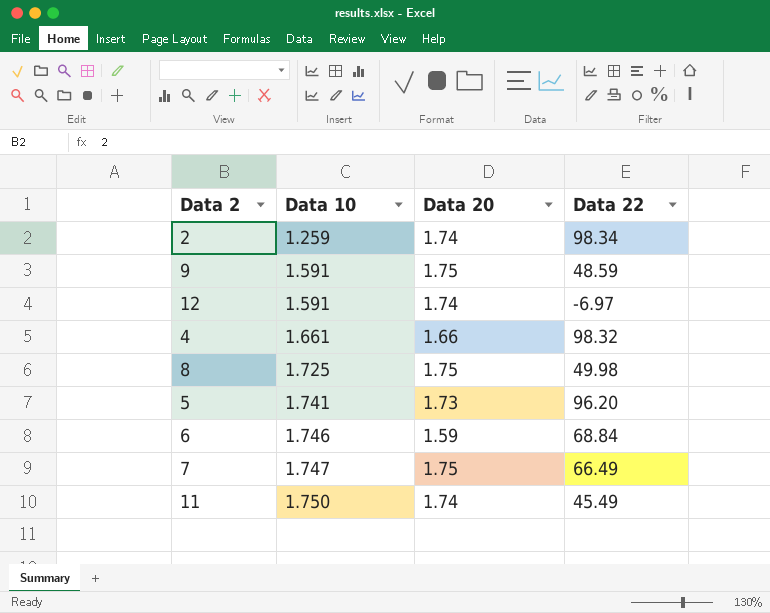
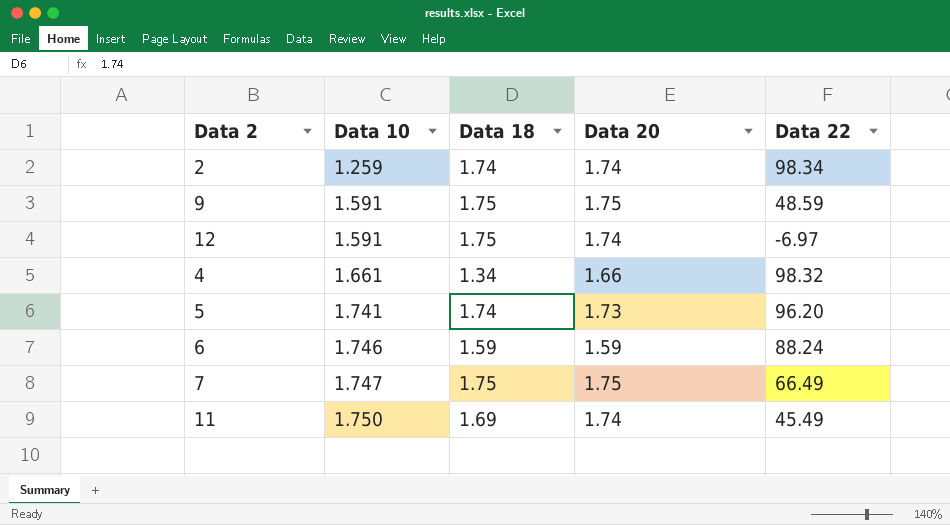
column Data 18 | position: none -> 3
row 8: 1.725 | 1.75 | 49.98 -> none
6 | Data 22: 68.84 -> 88.24

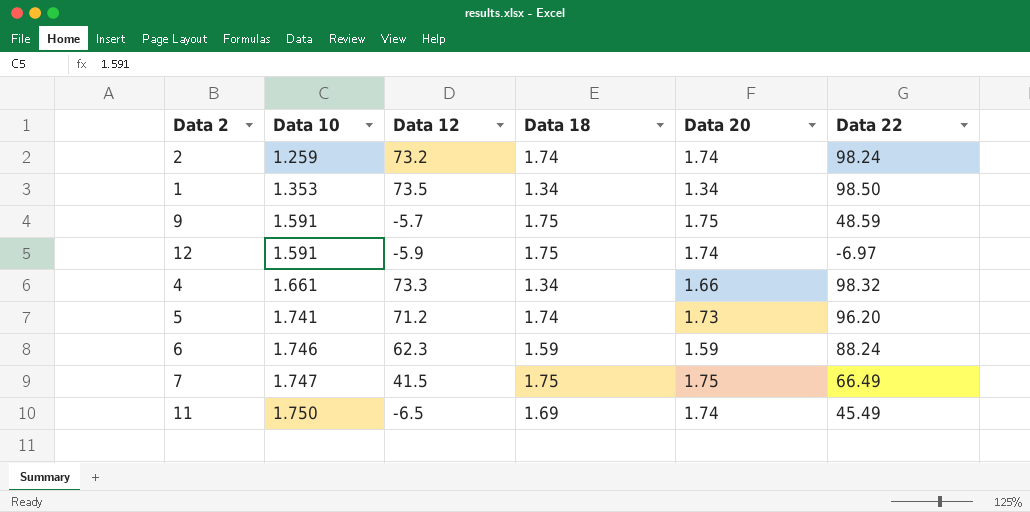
column Data 12 | position: none -> 3
2 | Data 22: 98.34 -> 98.24
row 1: none -> 1.353 | 73.5 | 1.34 | 1.34 | 98.50

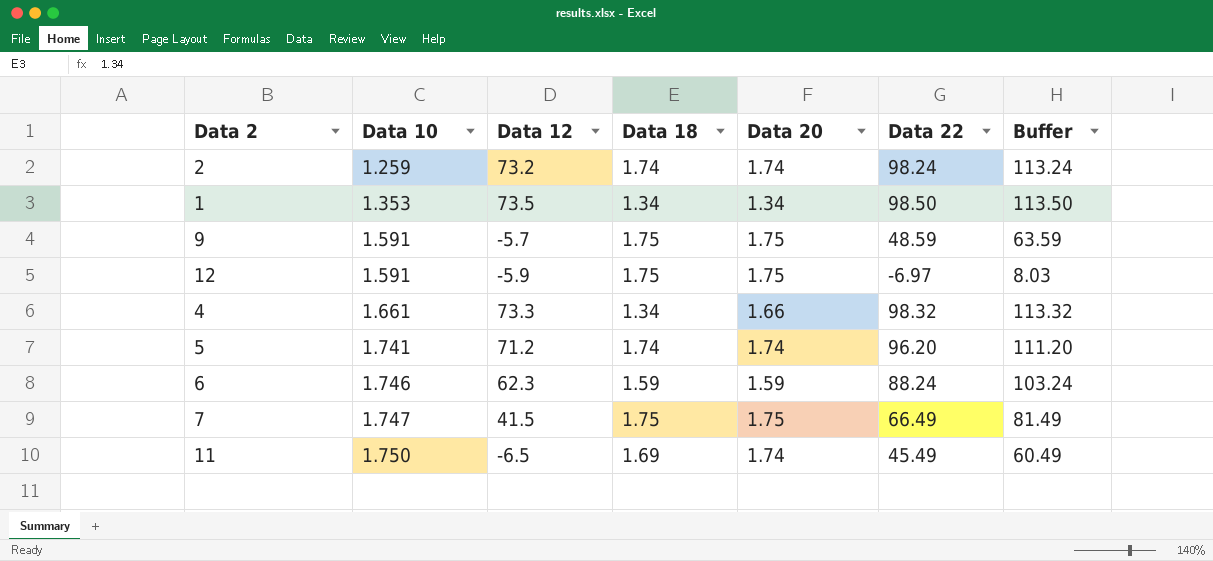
column Buffer | formula: none -> [Data 22] + 15
12 | Data 20: 1.74 -> 1.75
5 | Data 20: 1.73 -> 1.74

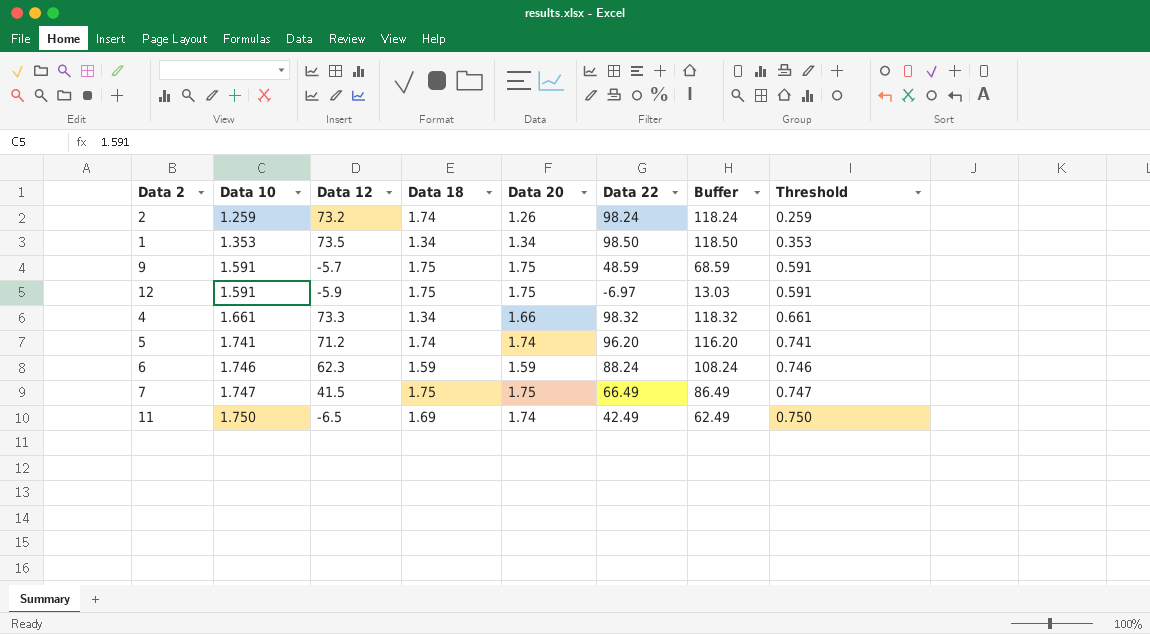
column Buffer | formula: [Data 22] + 15 -> [Data 22] + 20
column Threshold | formula: none -> [Data 10] - 1
2 | Data 20: 1.74 -> 1.26
11 | Data 22: 45.49 -> 42.49

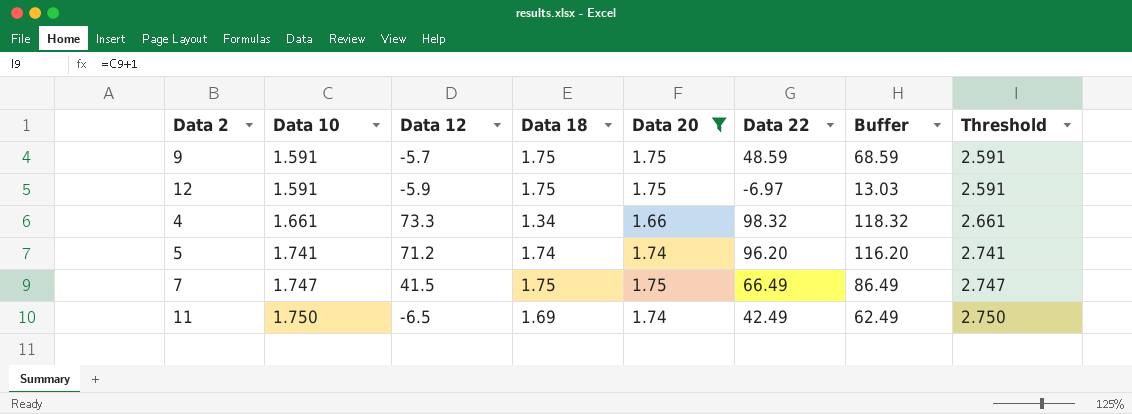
filter: none -> Data 20 >= 1.66
column Threshold | formula: [Data 10] - 1 -> [Data 10] + 1

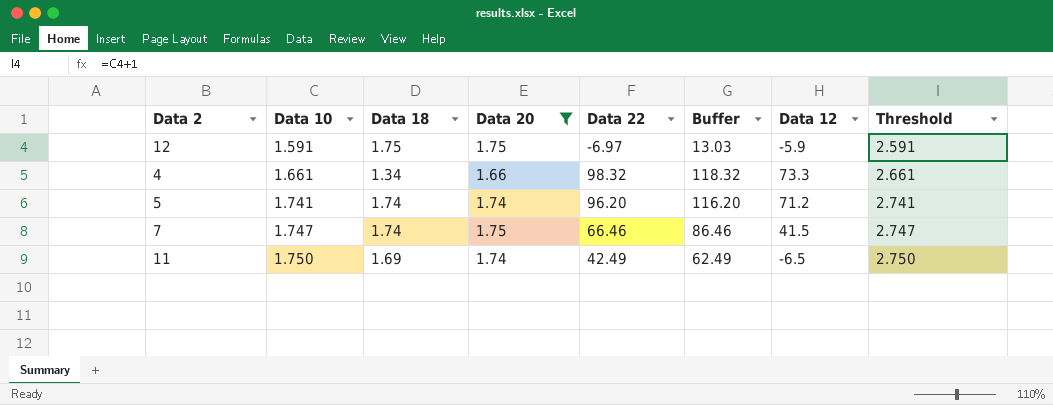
column Data 12 | position: 3 -> 7
row 9: 1.591 | -5.7 | 1.75 | 1.75 | 48.59 | 68.59 | 2.591 -> none
7 | Data 18: 1.75 -> 1.74
7 | Data 22: 66.49 -> 66.46
7 | Buffer: 86.49 -> 86.46

